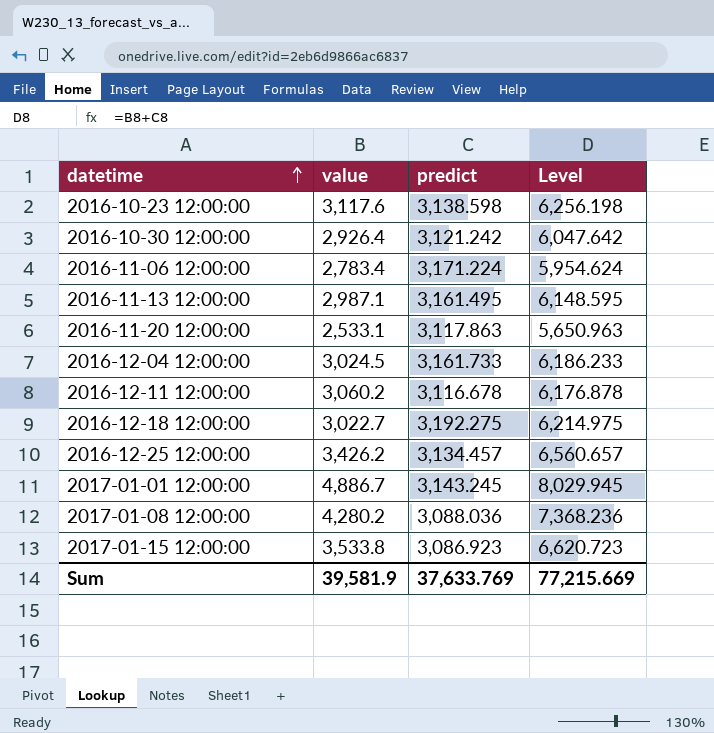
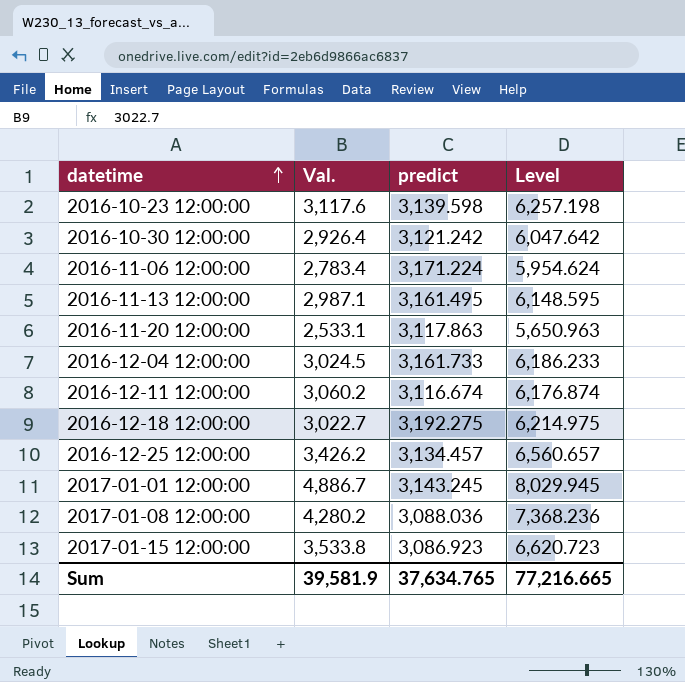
column name: value -> Val.
2016-10-23 12:00:00 | predict: 3,138.598 -> 3,139.598
2016-10-23 12:00:00 | Level: 6,256.198 -> 6,257.198
2016-12-11 12:00:00 | predict: 3,116.678 -> 3,116.674
2016-12-11 12:00:00 | Level: 6,176.878 -> 6,176.874
Sum | predict: 37,633.769 -> 37,634.765
Sum | Level: 77,215.669 -> 77,216.665

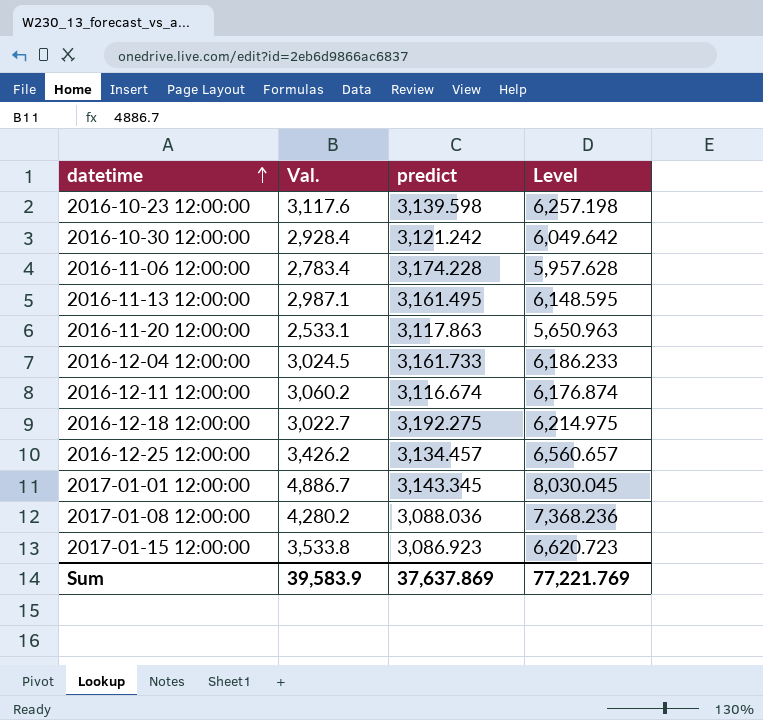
2016-10-30 12:00:00 | Val.: 2,926.4 -> 2,928.4
2016-10-30 12:00:00 | Level: 6,047.642 -> 6,049.642
2016-11-06 12:00:00 | predict: 3,171.224 -> 3,174.228
2016-11-06 12:00:00 | Level: 5,954.624 -> 5,957.628
2017-01-01 12:00:00 | predict: 3,143.245 -> 3,143.345
2017-01-01 12:00:00 | Level: 8,029.945 -> 8,030.045
Sum | Val.: 39,581.9 -> 39,583.9
Sum | predict: 37,634.765 -> 37,637.869
Sum | Level: 77,216.665 -> 77,221.769

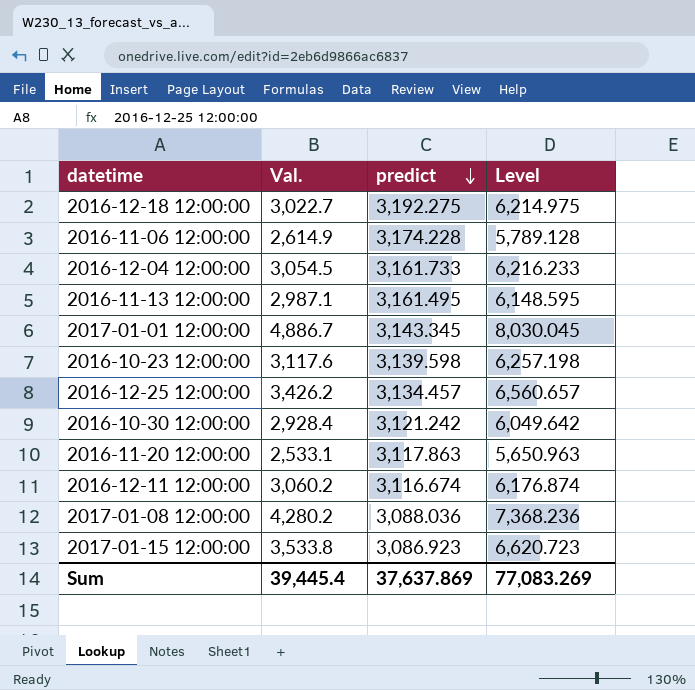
row order: datetime ascending -> predict descending
2016-11-06 12:00:00 | Val.: 2,783.4 -> 2,614.9
2016-11-06 12:00:00 | Level: 5,957.628 -> 5,789.128
2016-12-04 12:00:00 | Val.: 3,024.5 -> 3,054.5
2016-12-04 12:00:00 | Level: 6,186.233 -> 6,216.233
Sum | Val.: 39,583.9 -> 39,445.4
Sum | Level: 77,221.769 -> 77,083.269

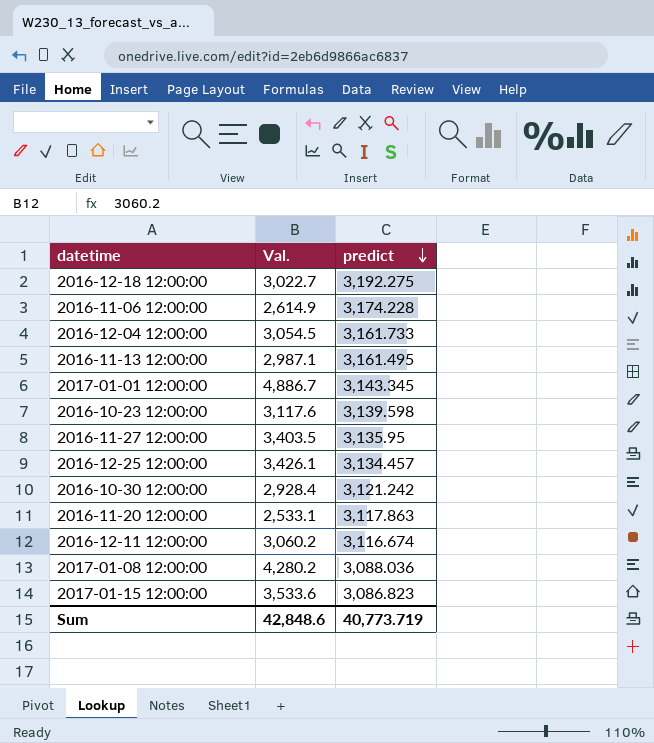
column Level | formula: [Val.] + [predict] -> none
row 2016-11-27 12:00:00: none -> 3,403.5 | 3,135.95
2016-12-25 12:00:00 | Val.: 3,426.2 -> 3,426.1
2017-01-15 12:00:00 | Val.: 3,533.8 -> 3,533.6
2017-01-15 12:00:00 | predict: 3,086.923 -> 3,086.823
Sum | Val.: 39,445.4 -> 42,848.6
Sum | predict: 37,637.869 -> 40,773.719

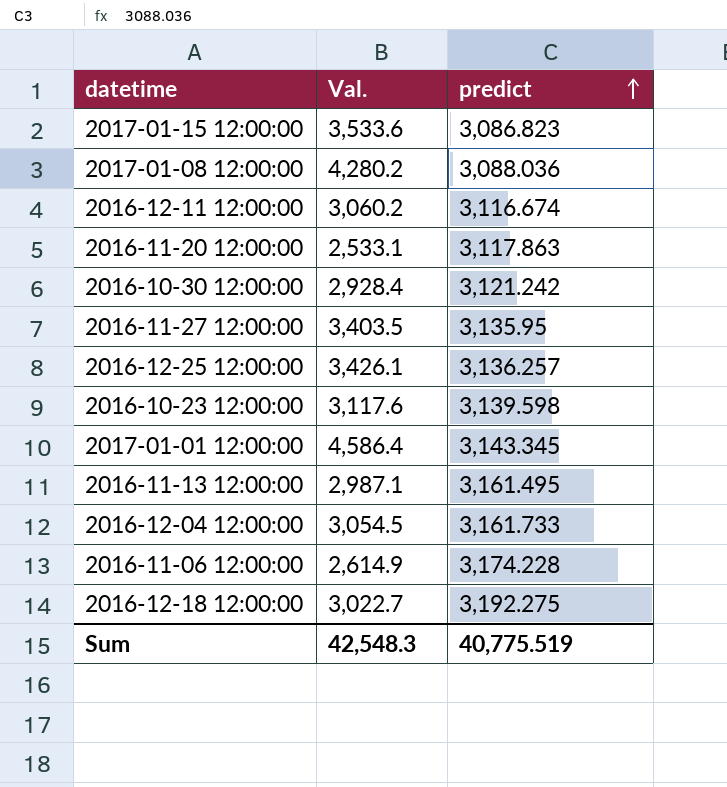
row order: predict descending -> predict ascending
2016-12-25 12:00:00 | predict: 3,134.457 -> 3,136.257
2017-01-01 12:00:00 | Val.: 4,886.7 -> 4,586.4
Sum | Val.: 42,848.6 -> 42,548.3
Sum | predict: 40,773.719 -> 40,775.519

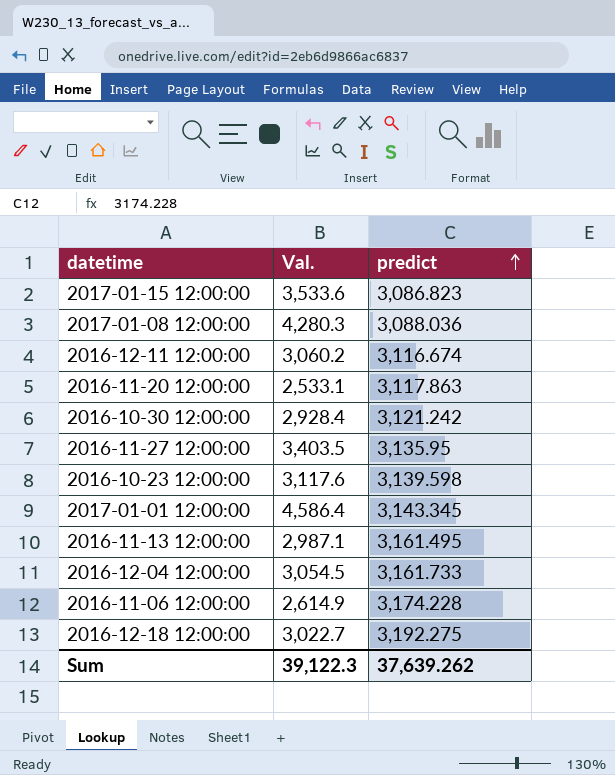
row 2016-12-25 12:00:00: 3,426.1 | 3,136.257 -> none
2017-01-08 12:00:00 | Val.: 4,280.2 -> 4,280.3
Sum | Val.: 42,548.3 -> 39,122.3
Sum | predict: 40,775.519 -> 37,639.262

